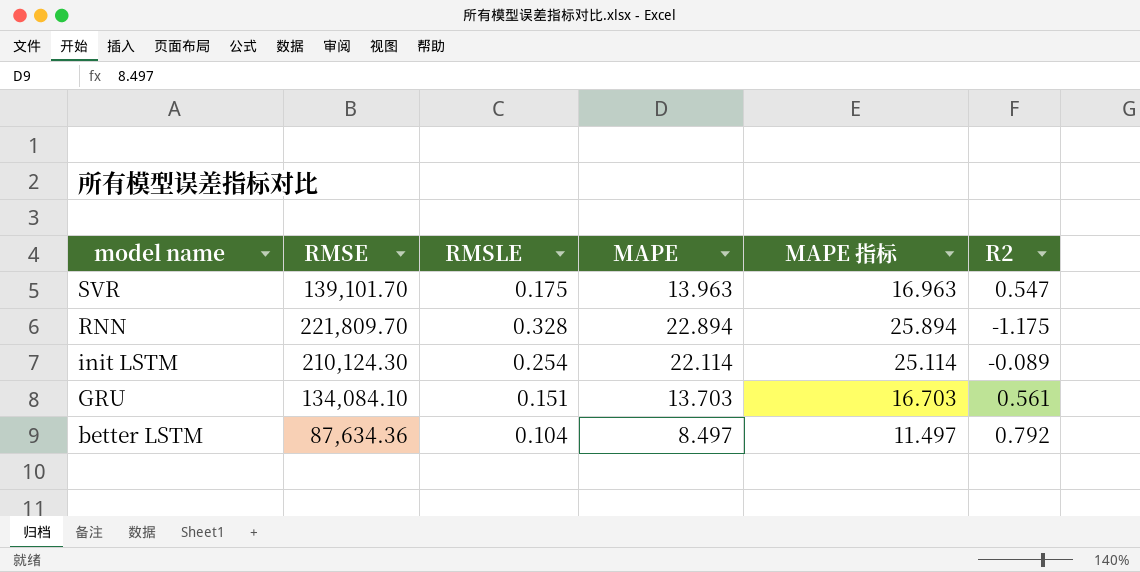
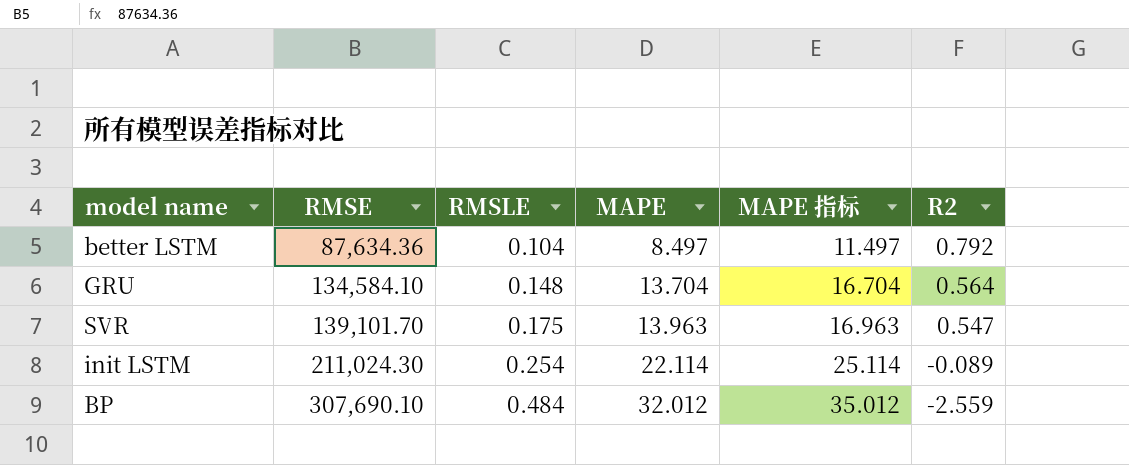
row order: model name descending -> RMSE ascending
row RNN: 221,809.70 | 0.328 | 22.894 | 25.894 | -1.175 -> none
GRU | RMSE: 134,084.10 -> 134,584.10
GRU | RMSLE: 0.151 -> 0.148
GRU | MAPE: 13.703 -> 13.704
GRU | MAPE 指标: 16.703 -> 16.704
GRU | R2: 0.561 -> 0.564
init LSTM | RMSE: 210,124.30 -> 211,024.30
row BP: none -> 307,690.10 | 0.484 | 32.012 | 35.012 | -2.559

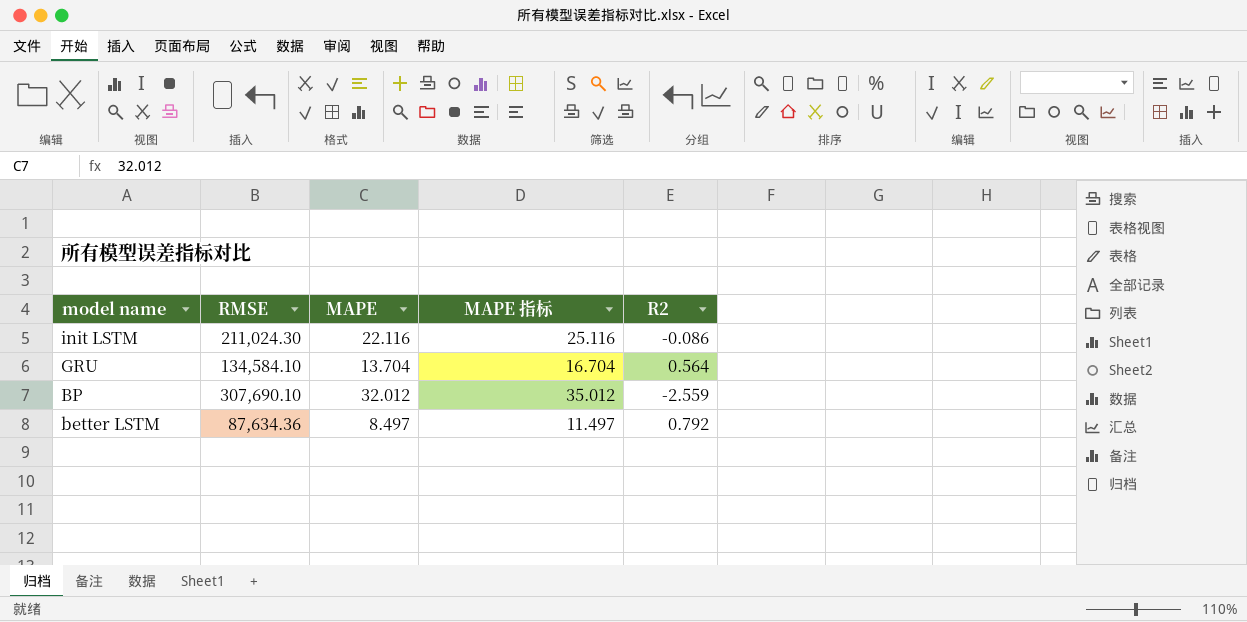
row order: RMSE ascending -> model name descending
column RMSLE | position: 3 -> none
row SVR: 139,101.70 | 0.175 | 13.963 | 16.963 | 0.547 -> none
init LSTM | MAPE: 22.114 -> 22.116
init LSTM | MAPE 指标: 25.114 -> 25.116
init LSTM | R2: -0.089 -> -0.086

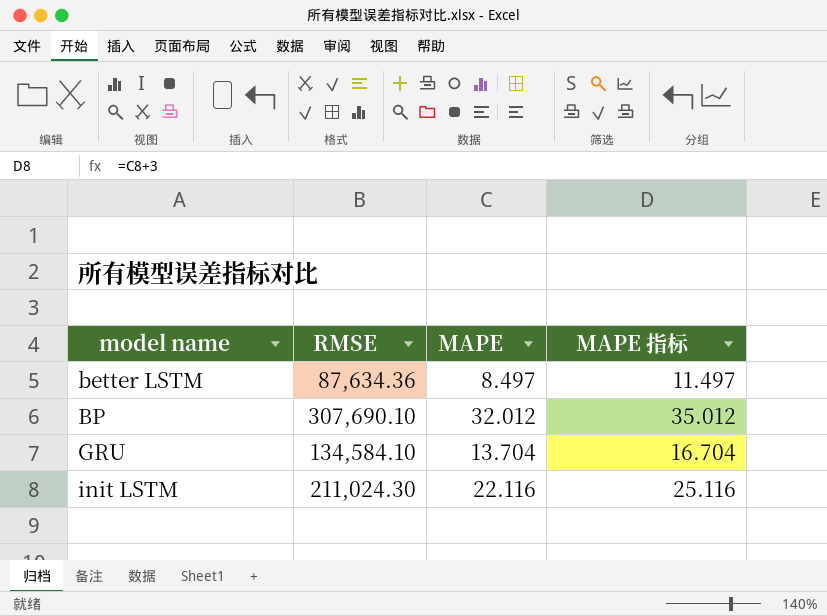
row order: model name descending -> model name ascending
column R2 | position: 5 -> none

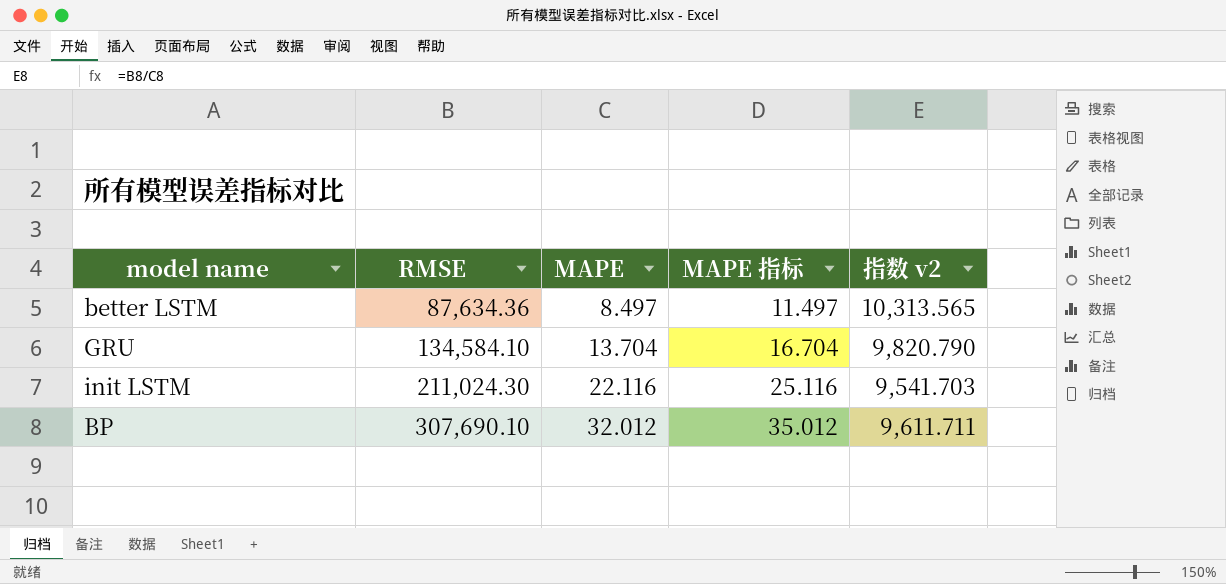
row order: model name ascending -> RMSE ascending
column 指数 v2 | formula: none -> [RMSE] / [MAPE]

